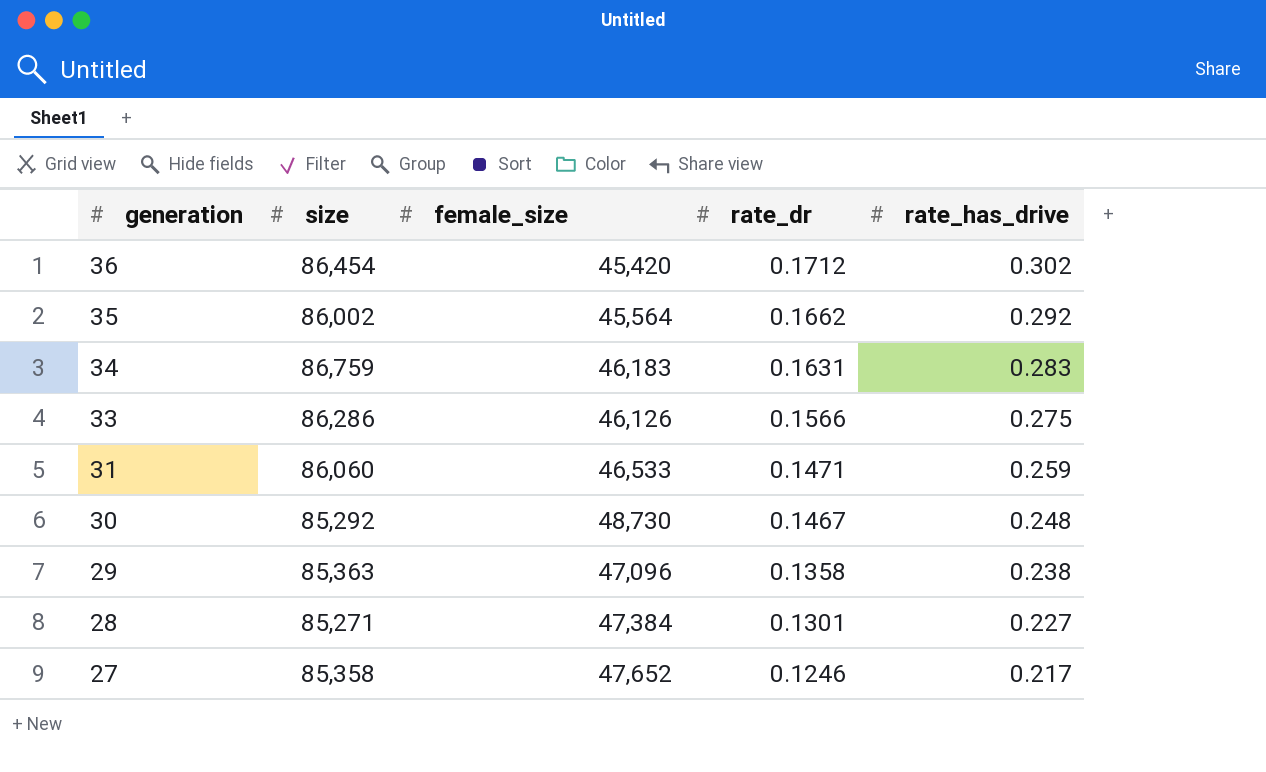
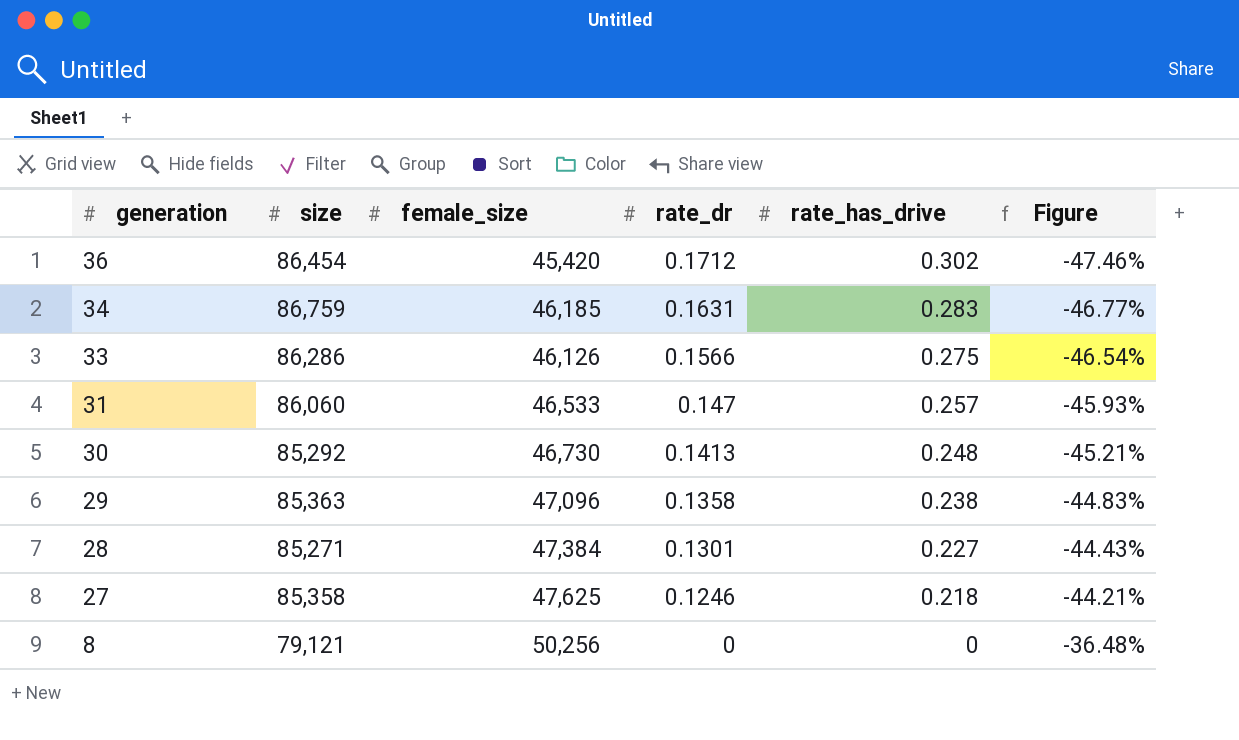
column Figure | formula: none -> ([female_size] - [size]) / [size]
row 35: 86,002 | 45,564 | 0.1662 | 0.292 -> none
34 | female_size: 46,183 -> 46,185
31 | rate_dr: 0.1471 -> 0.147
31 | rate_has_drive: 0.259 -> 0.257
30 | female_size: 48,730 -> 46,730
30 | rate_dr: 0.1467 -> 0.1413
27 | female_size: 47,652 -> 47,625
27 | rate_has_drive: 0.217 -> 0.218
row 8: none -> 79,121 | 50,256 | 0 | 0 | -36.48%

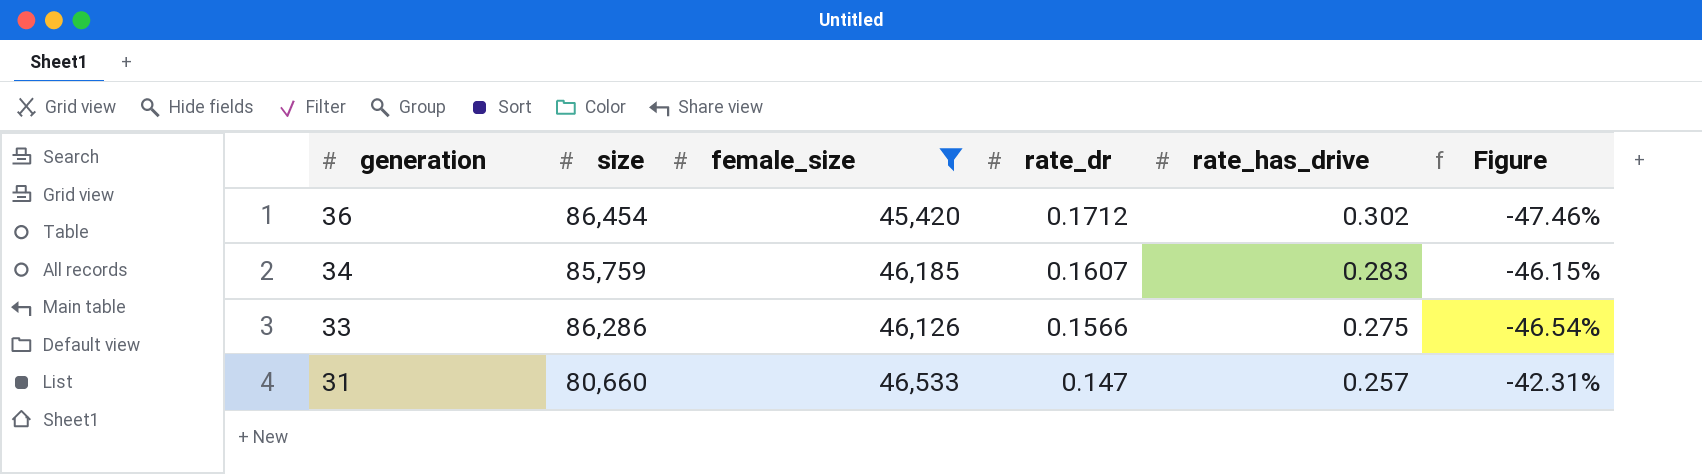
filter: none -> female_size <= 46,533
34 | size: 86,759 -> 85,759
34 | rate_dr: 0.1631 -> 0.1607
34 | Figure: -46.77% -> -46.15%
31 | size: 86,060 -> 80,660
31 | Figure: -45.93% -> -42.31%

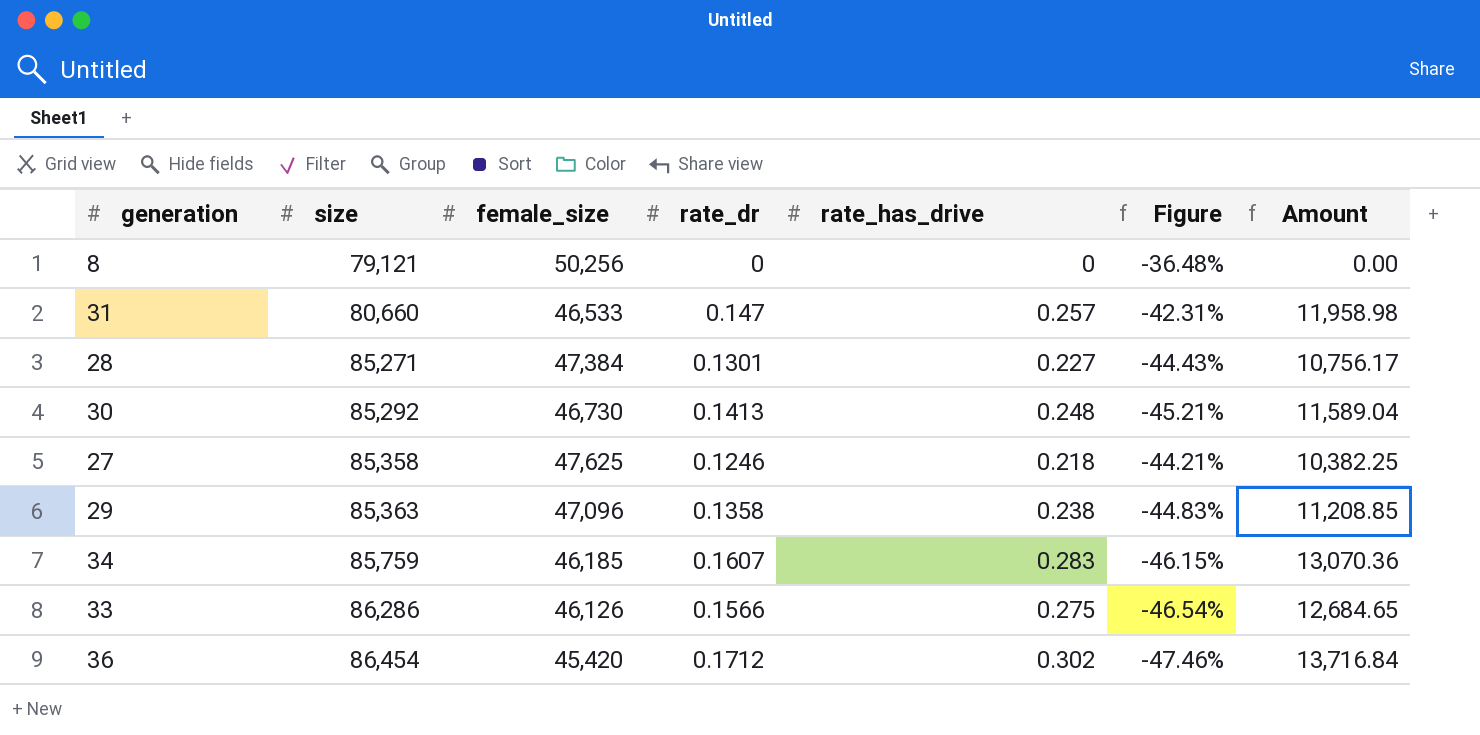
filter: female_size <= 46,533 -> none
row order: generation descending -> size ascending
column Amount | formula: none -> [female_size] * [rate_has_drive]

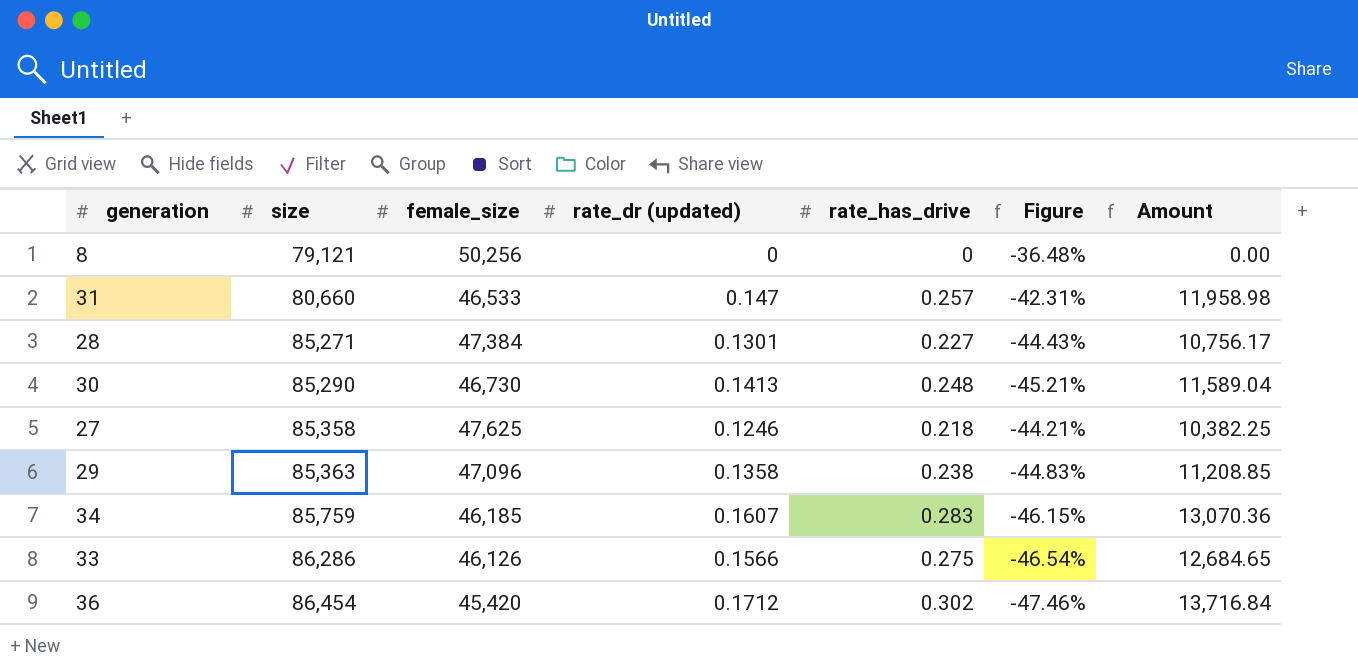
column name: rate_dr -> rate_dr (updated)
30 | size: 85,292 -> 85,290

